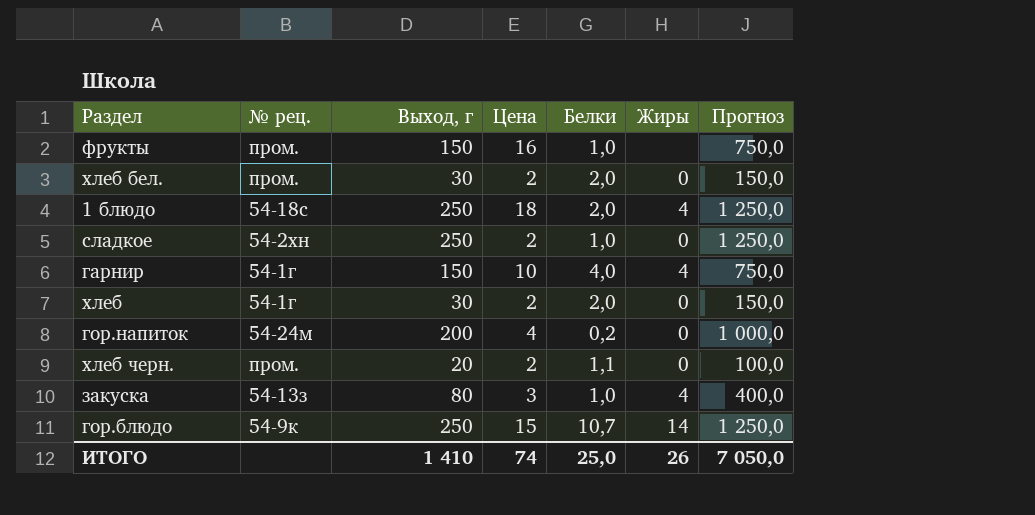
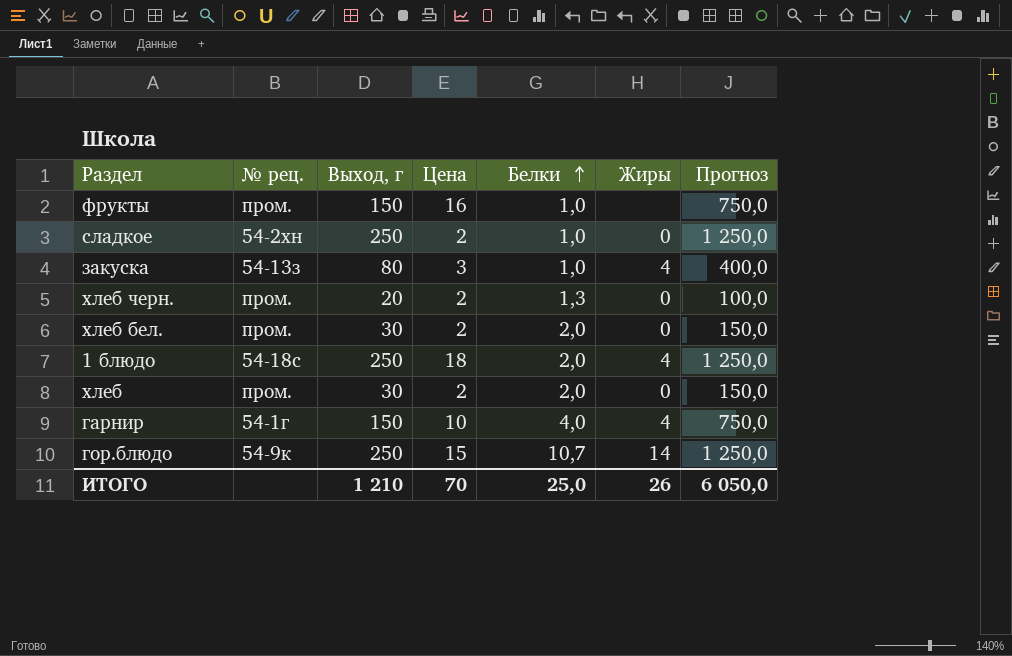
row order: none -> Белки ascending
row гор.напиток: 54-24м | 200 | 4 | 0,2 | 0 | 1 000,0 -> none
хлеб черн. | Белки: 1,1 -> 1,3
хлеб | № рец.: 54-1г -> пром.
ИТОГО | Выход, г: 1 410 -> 1 210
ИТОГО | Цена: 74 -> 70
ИТОГО | Прогноз: 7 050,0 -> 6 050,0

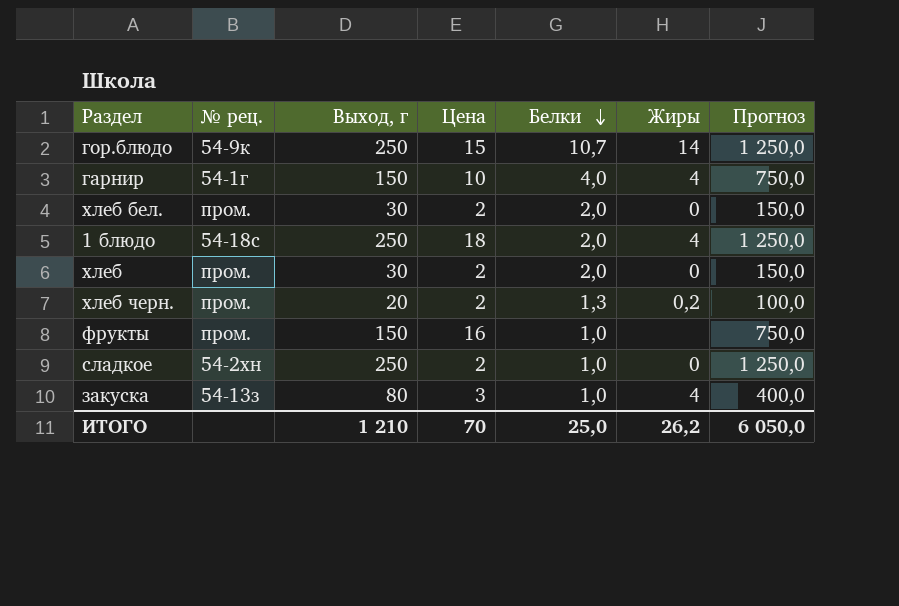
row order: Белки ascending -> Белки descending
хлеб черн. | Жиры: 0 -> 0,2
ИТОГО | Жиры: 26 -> 26,2

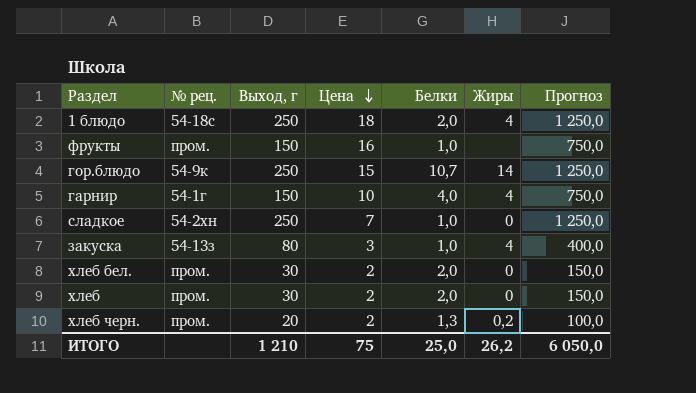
row order: Белки descending -> Цена descending
сладкое | Цена: 2 -> 7
ИТОГО | Цена: 70 -> 75

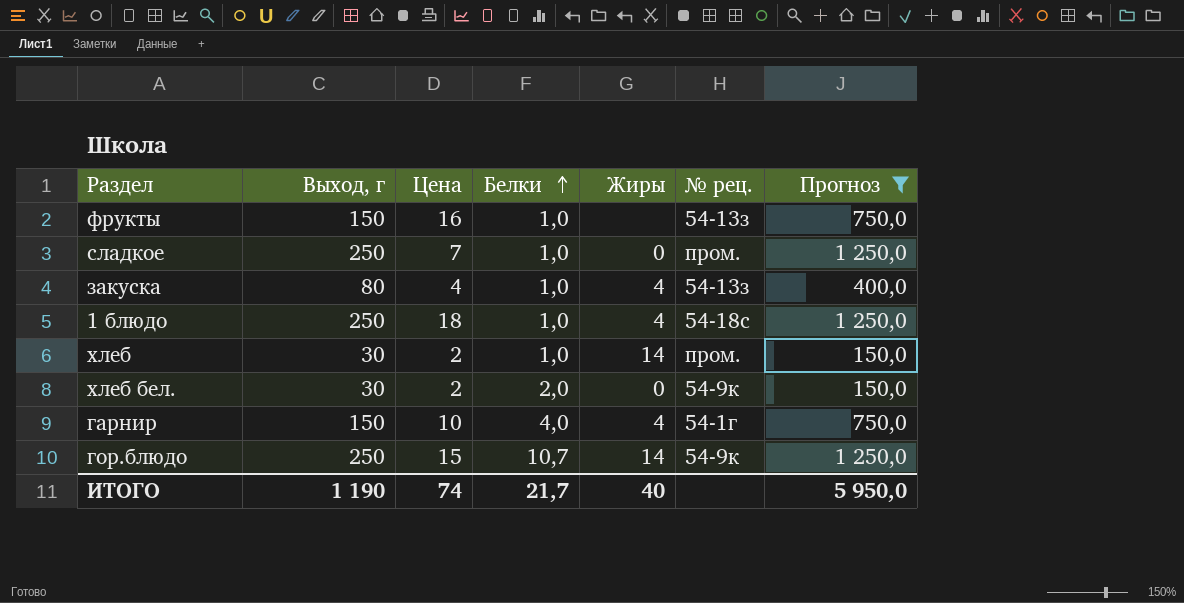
filter: none -> Прогноз != 100,0
row order: Цена descending -> Белки ascending
column № рец. | position: 2 -> 6
фрукты | № рец.: пром. -> 54-13з
сладкое | № рец.: 54-2хн -> пром.
закуска | Цена: 3 -> 4
1 блюдо | Белки: 2,0 -> 1,0
хлеб | Белки: 2,0 -> 1,0
хлеб | Жиры: 0 -> 14
хлеб бел. | № рец.: пром. -> 54-9к
ИТОГО | Выход, г: 1 210 -> 1 190
ИТОГО | Цена: 75 -> 74
ИТОГО | Белки: 25,0 -> 21,7
ИТОГО | Жиры: 26,2 -> 40
ИТОГО | Прогноз: 6 050,0 -> 5 950,0

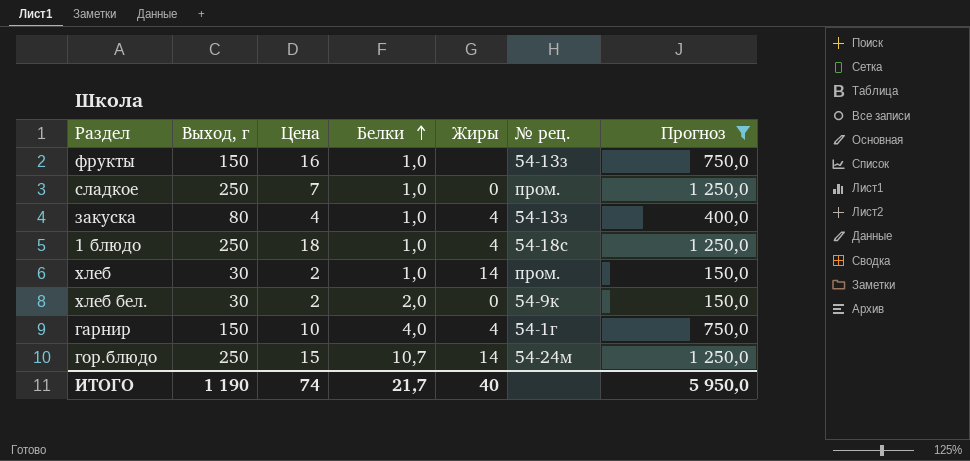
гор.блюдо | № рец.: 54-9к -> 54-24м

